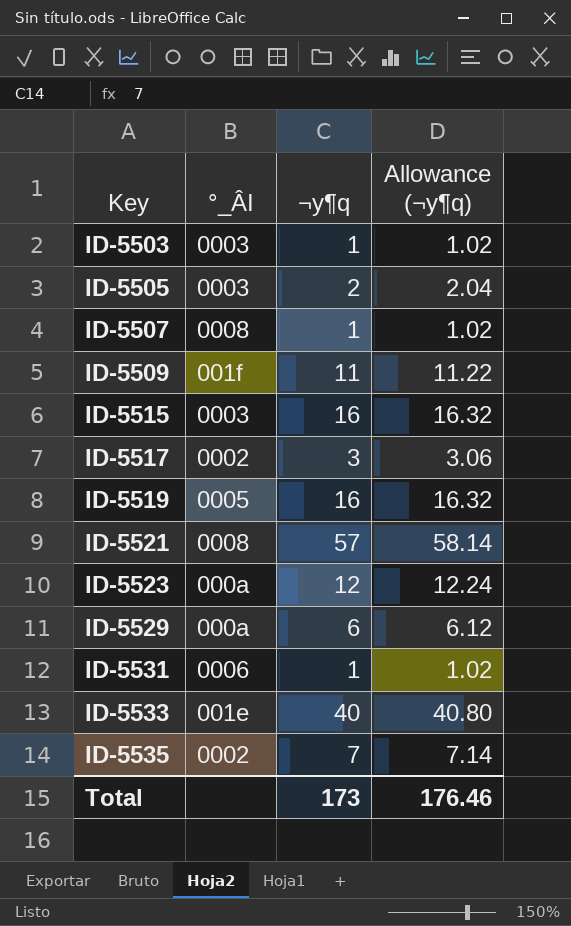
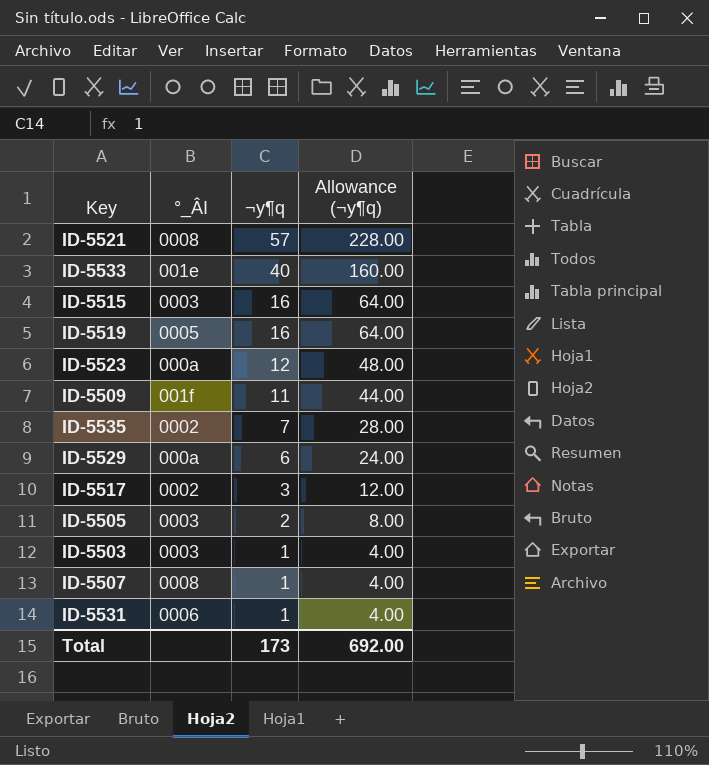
row order: Key ascending -> ¬y¶q descending
column Allowance (¬y¶q) | formula: [¬y¶q] * 1.02 -> [¬y¶q] * 4
Total | Allowance (¬y¶q): 176.46 -> 692.00

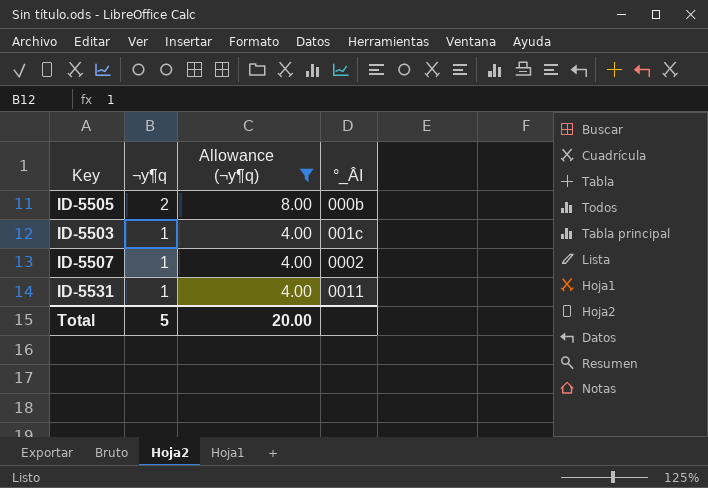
filter: none -> Allowance (¬y¶q) <= 8.00
column °_ÂI | position: 2 -> 4
ID-5505 | °_ÂI: 0003 -> 000b
ID-5503 | °_ÂI: 0003 -> 001c
ID-5507 | °_ÂI: 0008 -> 0002
ID-5531 | °_ÂI: 0006 -> 0011
Total | ¬y¶q: 173 -> 5
Total | Allowance (¬y¶q): 692.00 -> 20.00

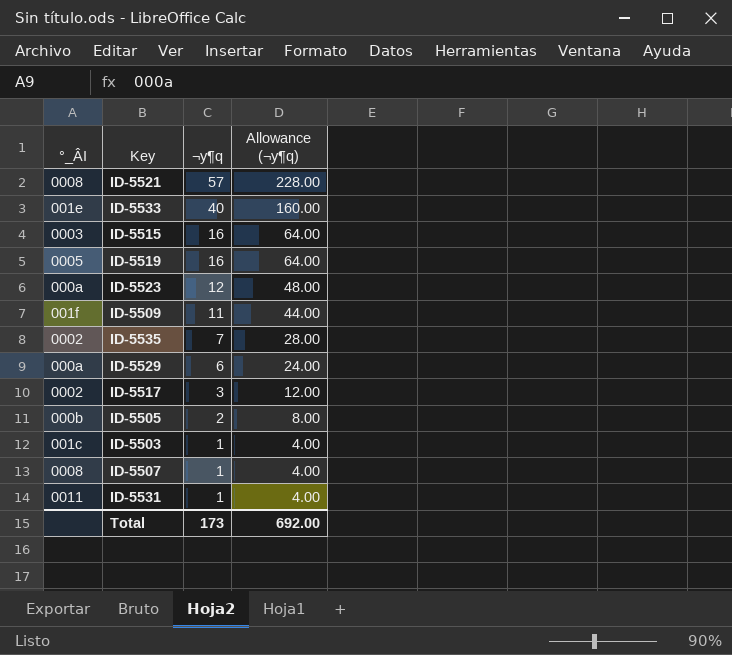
filter: Allowance (¬y¶q) <= 8.00 -> none
column °_ÂI | position: 4 -> 1
ID-5507 | °_ÂI: 0002 -> 0008
Total | ¬y¶q: 5 -> 173
Total | Allowance (¬y¶q): 20.00 -> 692.00

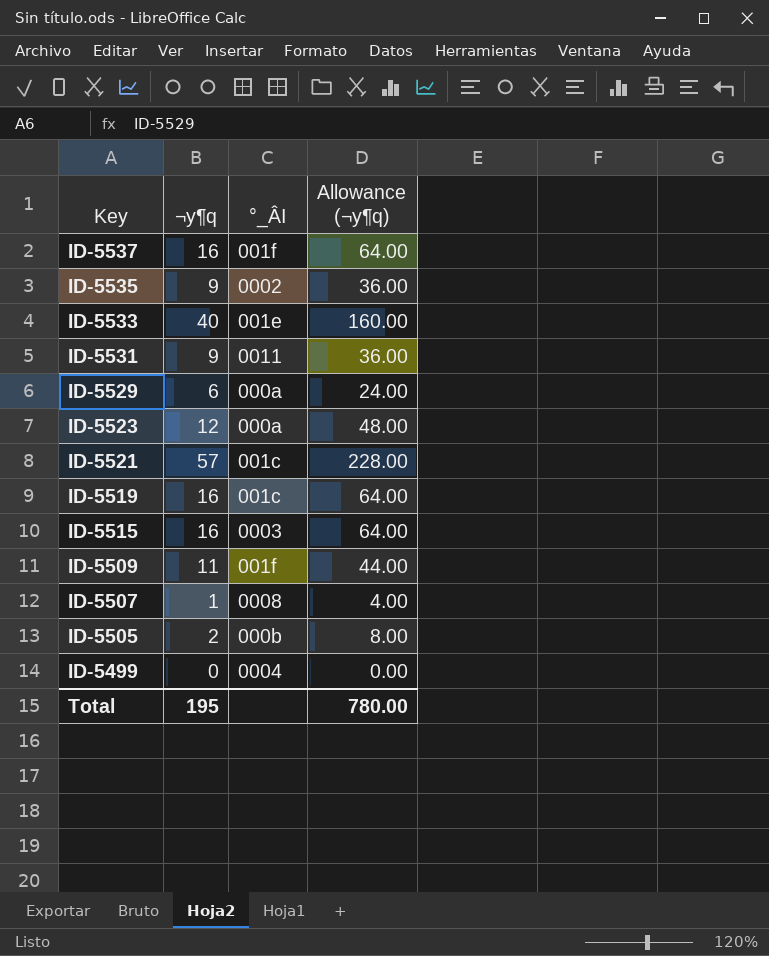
row order: ¬y¶q descending -> Key descending
column °_ÂI | position: 1 -> 3
row ID-5517: 0002 | 3 | 12.00 -> none
row ID-5503: 001c | 1 | 4.00 -> none
row ID-5537: none -> 16 | 001f | 64.00
ID-5535 | ¬y¶q: 7 -> 9
ID-5535 | Allowance (¬y¶q): 28.00 -> 36.00
ID-5531 | ¬y¶q: 1 -> 9
ID-5531 | Allowance (¬y¶q): 4.00 -> 36.00
ID-5521 | °_ÂI: 0008 -> 001c
ID-5519 | °_ÂI: 0005 -> 001c
row ID-5499: none -> 0 | 0004 | 0.00
Total | ¬y¶q: 173 -> 195
Total | Allowance (¬y¶q): 692.00 -> 780.00

